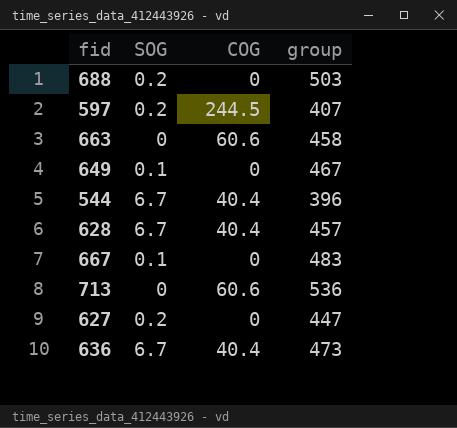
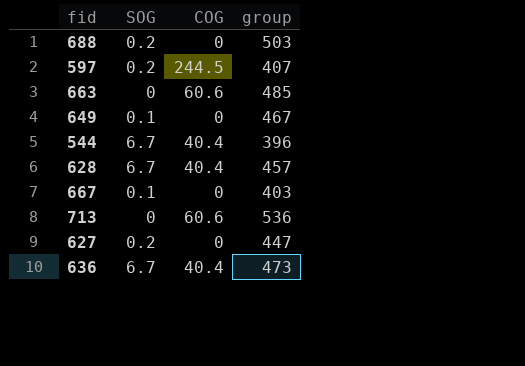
663 | group: 458 -> 485
667 | group: 483 -> 403

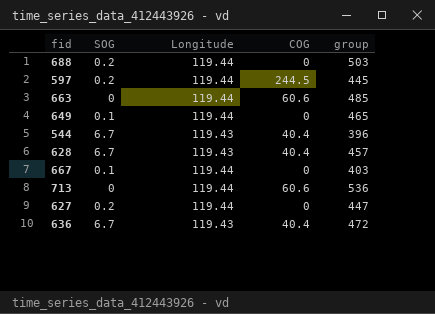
column Longitude | position: none -> 3
597 | group: 407 -> 445
649 | group: 467 -> 465
636 | group: 473 -> 472

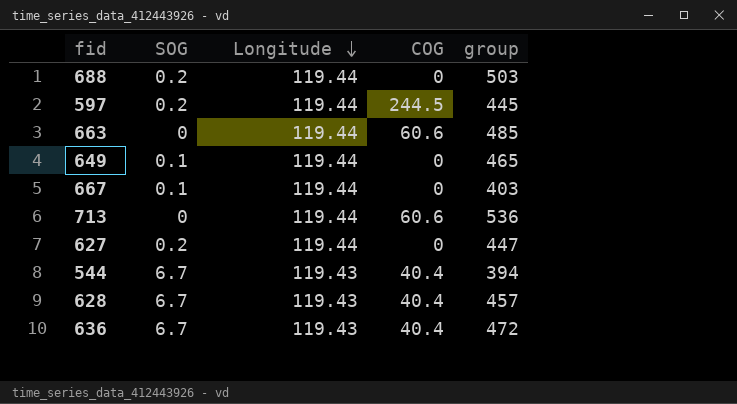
row order: none -> Longitude descending
544 | group: 396 -> 394

